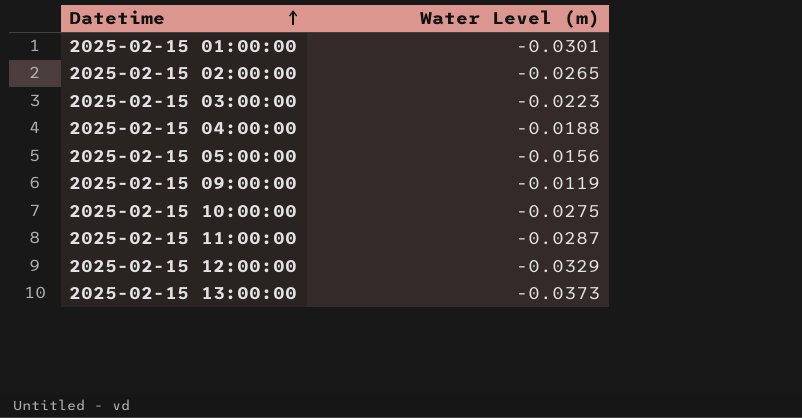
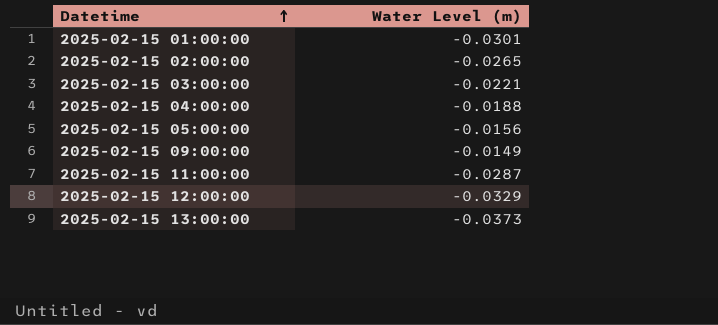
row 2025-02-15 10:00:00: -0.0275 -> none
2025-02-15 03:00:00 | Water Level (m): -0.0223 -> -0.0221
2025-02-15 09:00:00 | Water Level (m): -0.0119 -> -0.0149

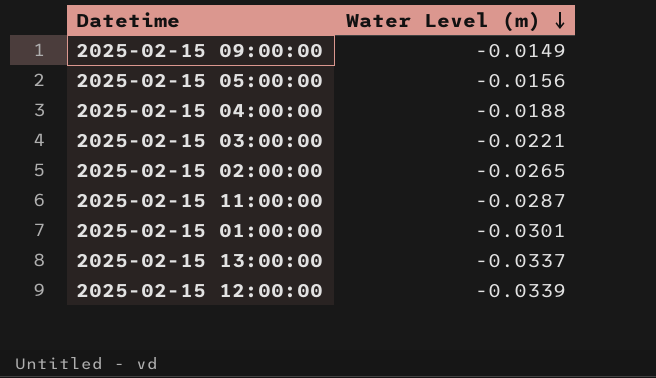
row order: Datetime ascending -> Water Level (m) descending
2025-02-15 13:00:00 | Water Level (m): -0.0373 -> -0.0337
2025-02-15 12:00:00 | Water Level (m): -0.0329 -> -0.0339

